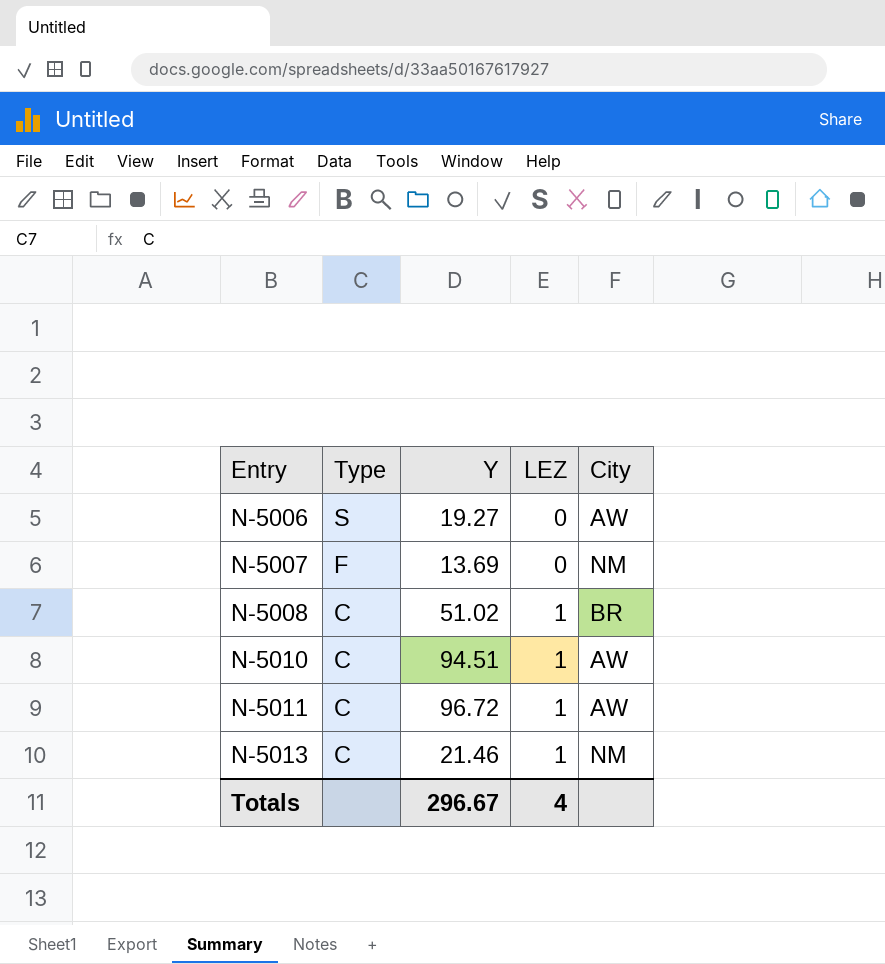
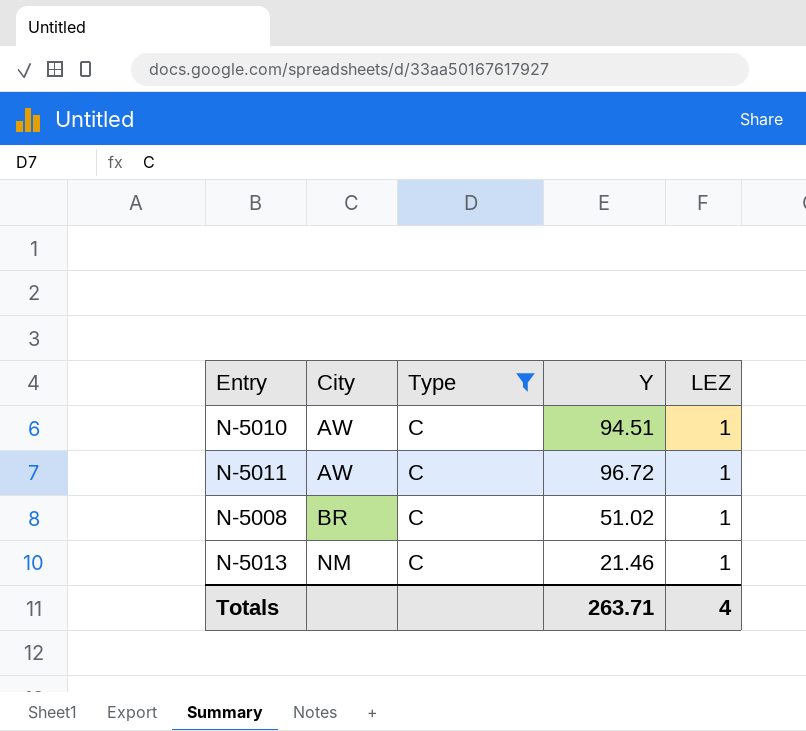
filter: none -> Type = C
row order: Entry ascending -> City ascending
column City | position: 5 -> 2
Totals | Y: 296.67 -> 263.71

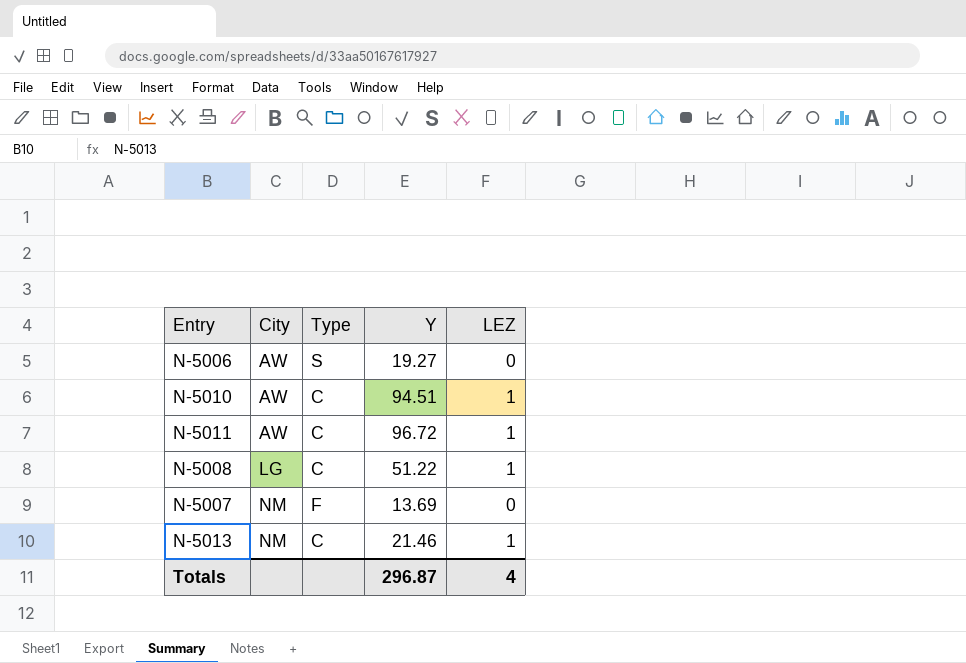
filter: Type = C -> none
N-5008 | City: BR -> LG
N-5008 | Y: 51.02 -> 51.22
Totals | Y: 263.71 -> 296.87

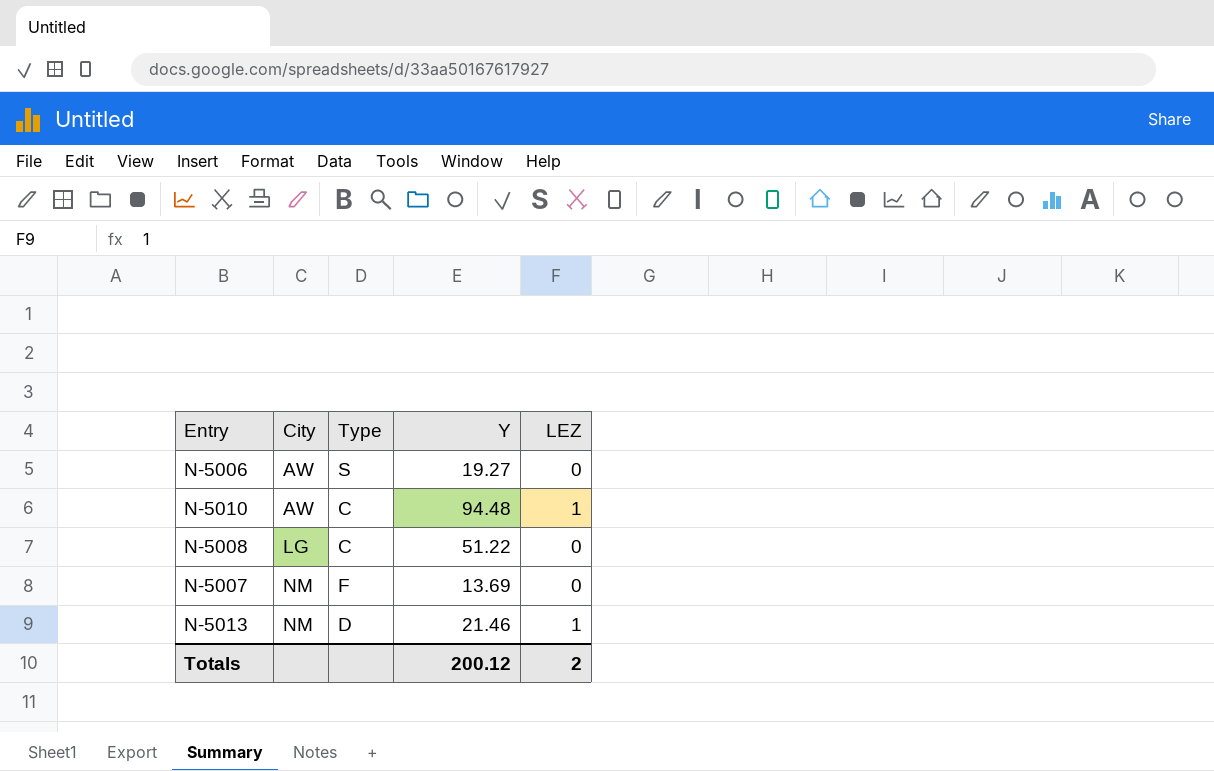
row N-5011: AW | C | 96.72 | 1 -> none
N-5010 | Y: 94.51 -> 94.48
N-5008 | LEZ: 1 -> 0
N-5013 | Type: C -> D
Totals | Y: 296.87 -> 200.12
Totals | LEZ: 4 -> 2

